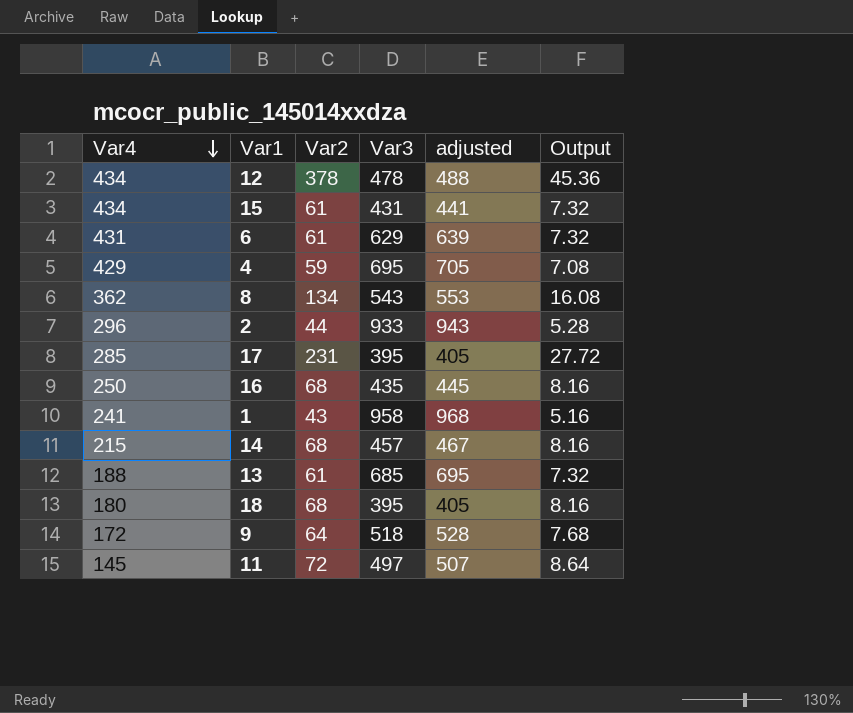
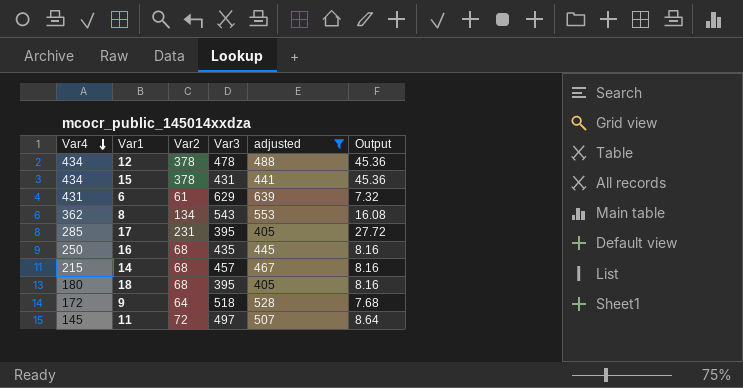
filter: none -> adjusted <= 639
15 | Var2: 61 -> 378
15 | Output: 7.32 -> 45.36

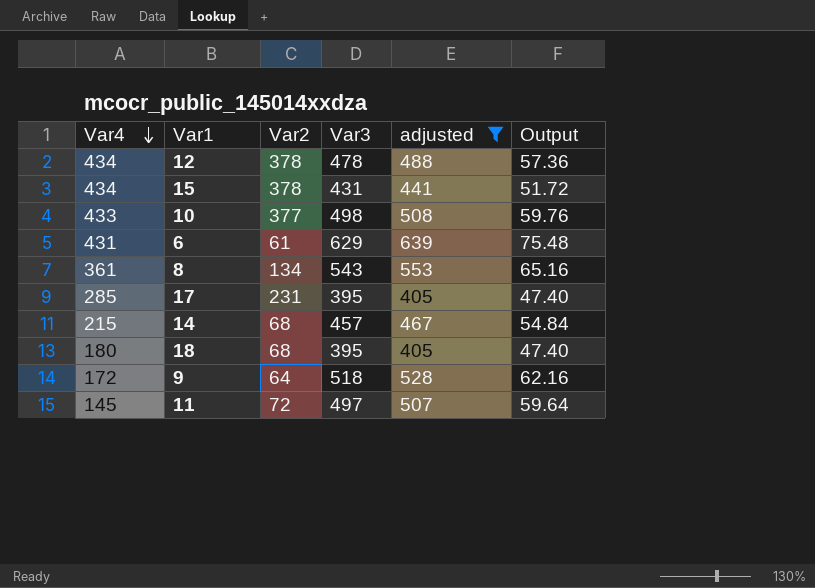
column Output | formula: [Var2] * 0.12 -> [Var3] * 0.12
row 16: 250 | 68 | 435 | 445 | 8.16 -> none
row 10: none -> 433 | 377 | 498 | 508 | 59.76
8 | Var4: 362 -> 361

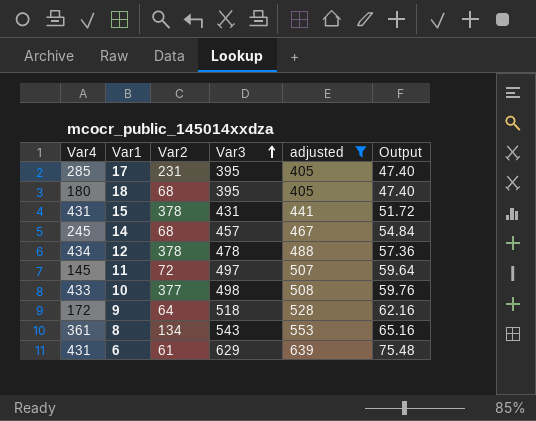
row order: Var4 descending -> Var3 ascending
15 | Var4: 434 -> 431
14 | Var4: 215 -> 245

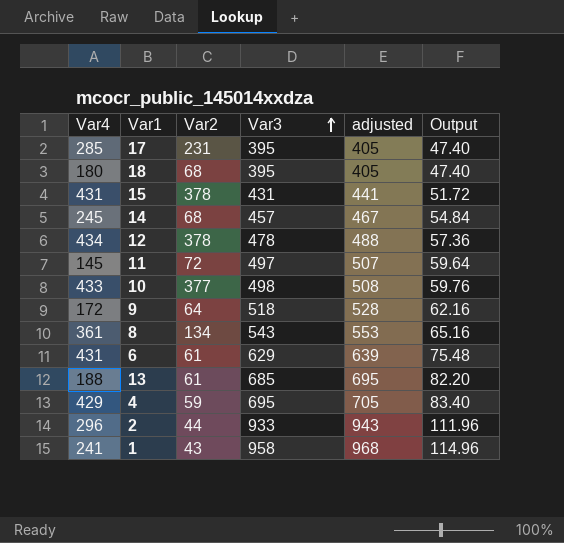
filter: adjusted <= 639 -> none

